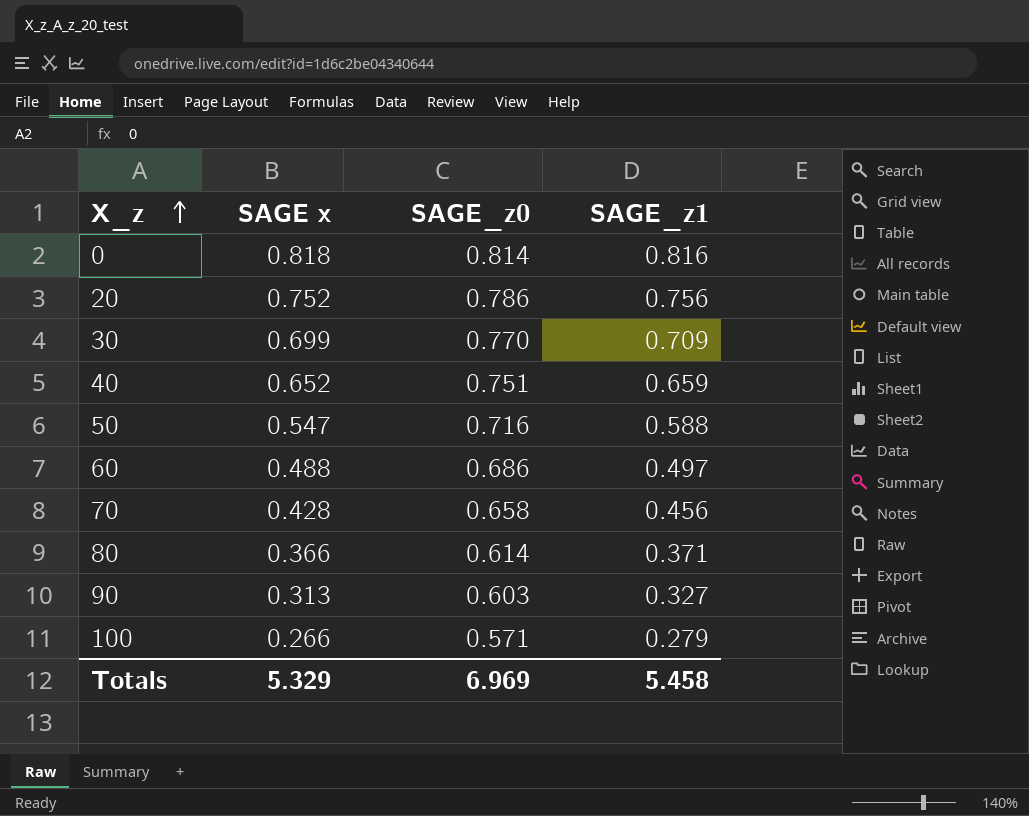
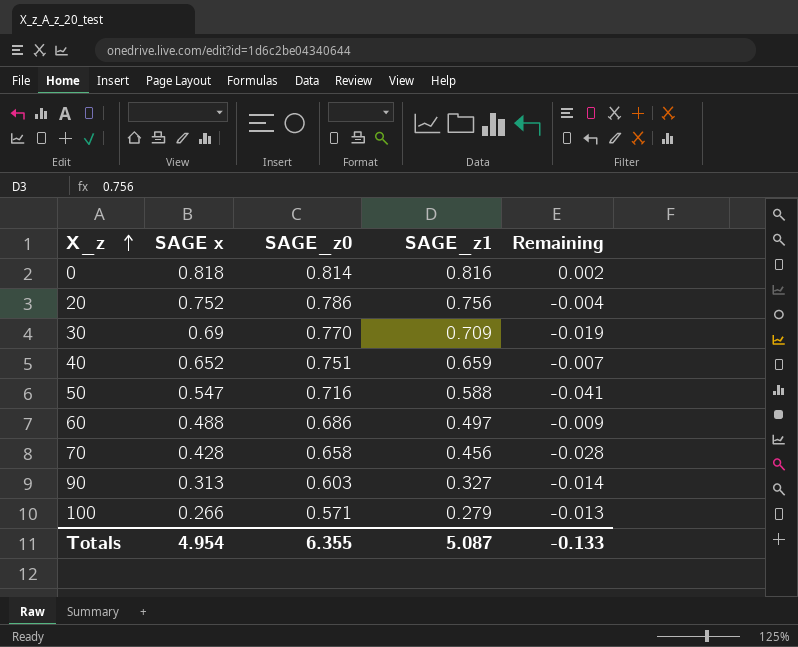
column Remaining | formula: none -> [SAGE x] - [SAGE_z1]
row 80: 0.366 | 0.614 | 0.371 -> none
30 | SAGE x: 0.699 -> 0.69
Totals | SAGE x: 5.329 -> 4.954
Totals | SAGE_z0: 6.969 -> 6.355
Totals | SAGE_z1: 5.458 -> 5.087

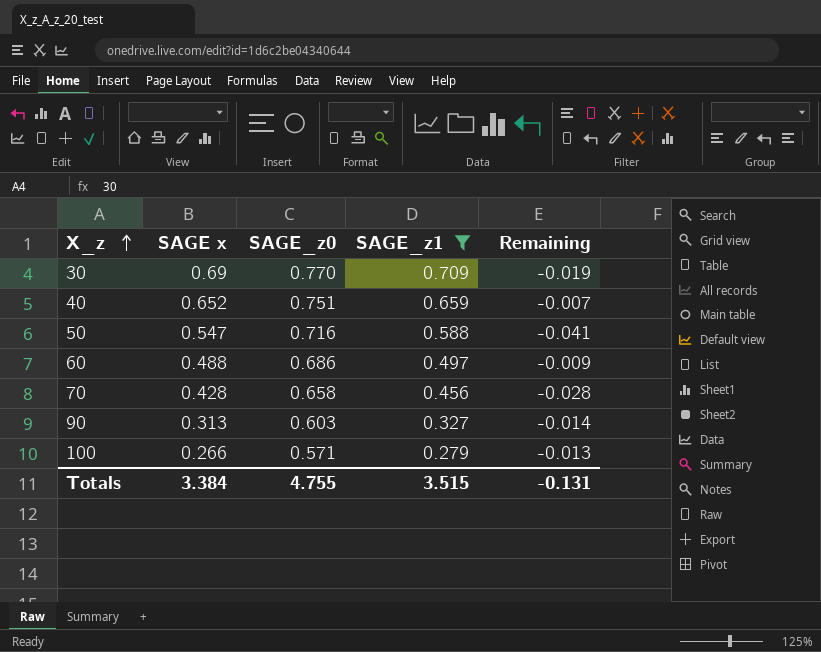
filter: none -> SAGE_z1 <= 0.709
Totals | SAGE x: 4.954 -> 3.384
Totals | SAGE_z0: 6.355 -> 4.755
Totals | SAGE_z1: 5.087 -> 3.515
Totals | Remaining: -0.133 -> -0.131

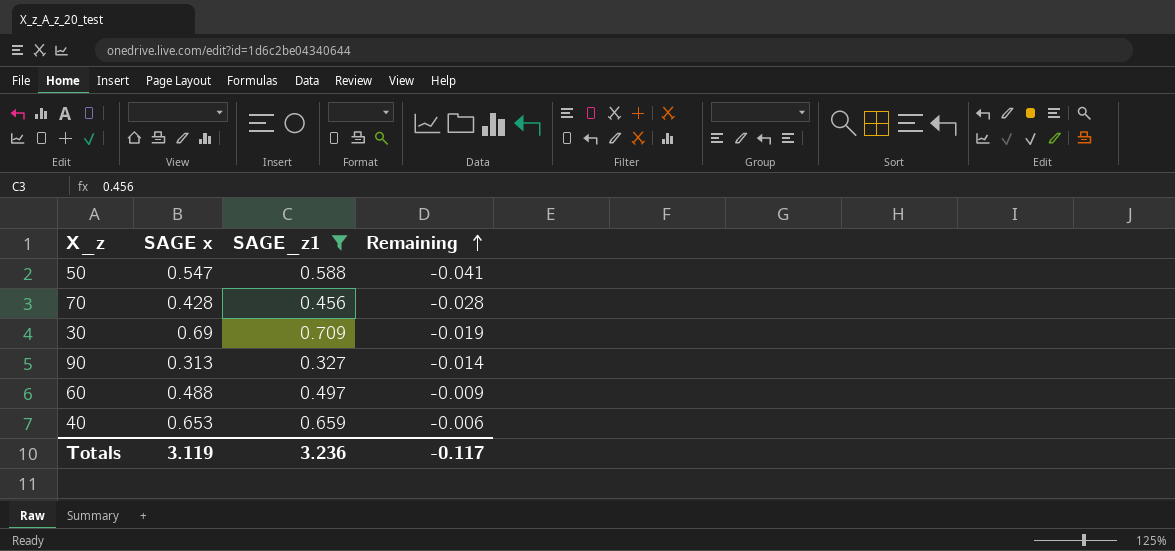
row order: X_z ascending -> Remaining ascending
column SAGE_z0 | position: 3 -> none
row 100: 0.266 | 0.571 | 0.279 | -0.013 -> none
40 | SAGE x: 0.652 -> 0.653
40 | Remaining: -0.007 -> -0.006
Totals | SAGE x: 3.384 -> 3.119
Totals | SAGE_z1: 3.515 -> 3.236
Totals | Remaining: -0.131 -> -0.117

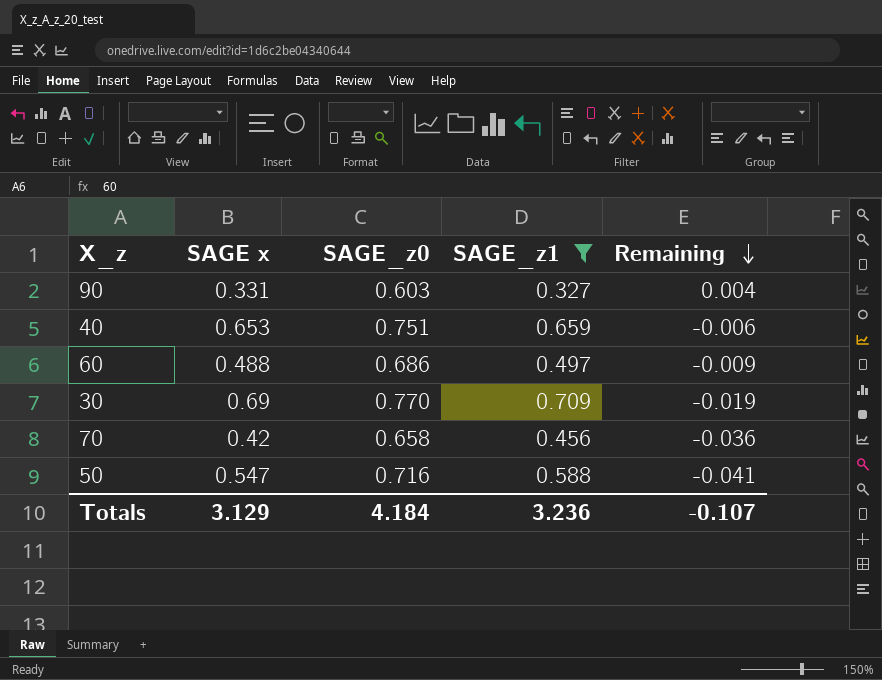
row order: Remaining ascending -> Remaining descending
column SAGE_z0 | position: none -> 3
90 | SAGE x: 0.313 -> 0.331
90 | Remaining: -0.014 -> 0.004
70 | SAGE x: 0.428 -> 0.42
70 | Remaining: -0.028 -> -0.036
Totals | SAGE x: 3.119 -> 3.129
Totals | Remaining: -0.117 -> -0.107

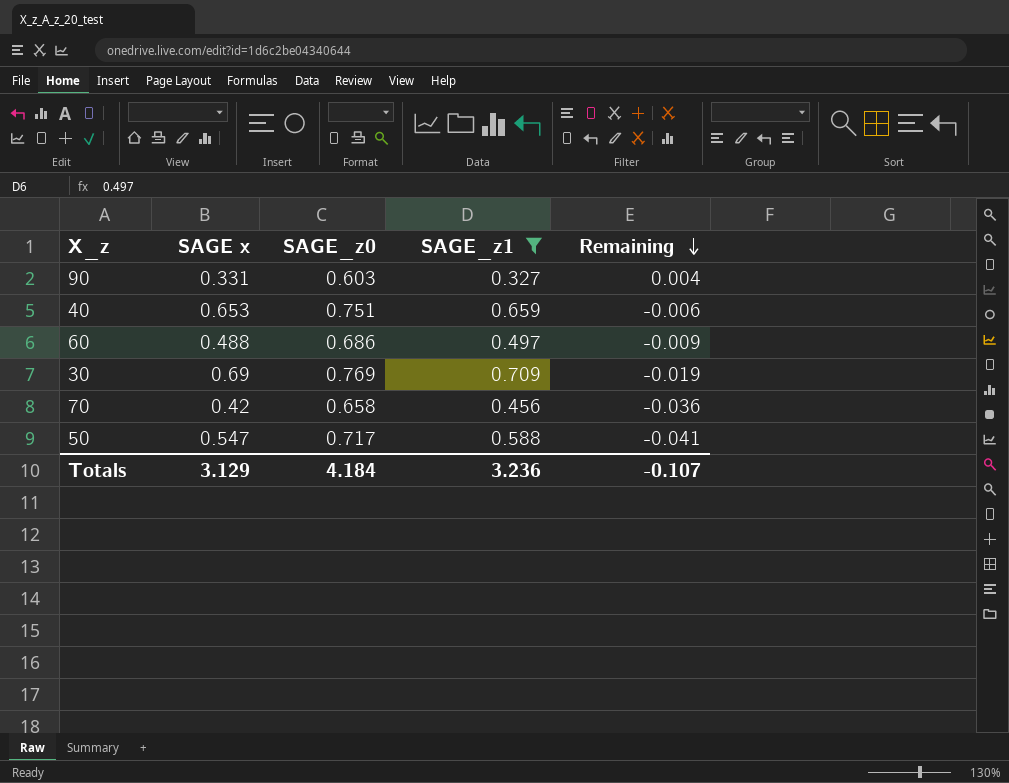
30 | SAGE_z0: 0.770 -> 0.769
50 | SAGE_z0: 0.716 -> 0.717

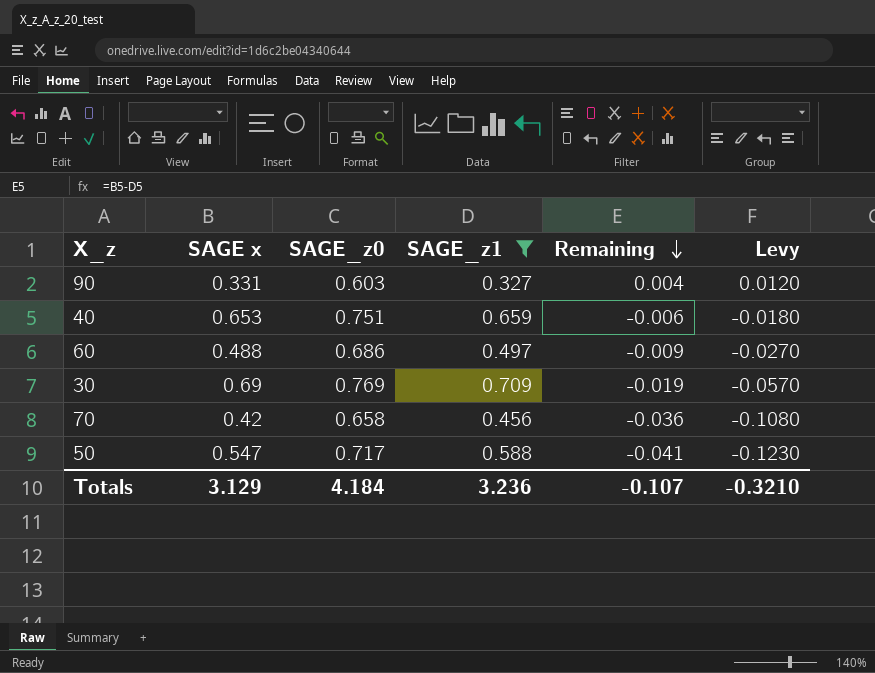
column Levy | formula: none -> [Remaining] * 3

